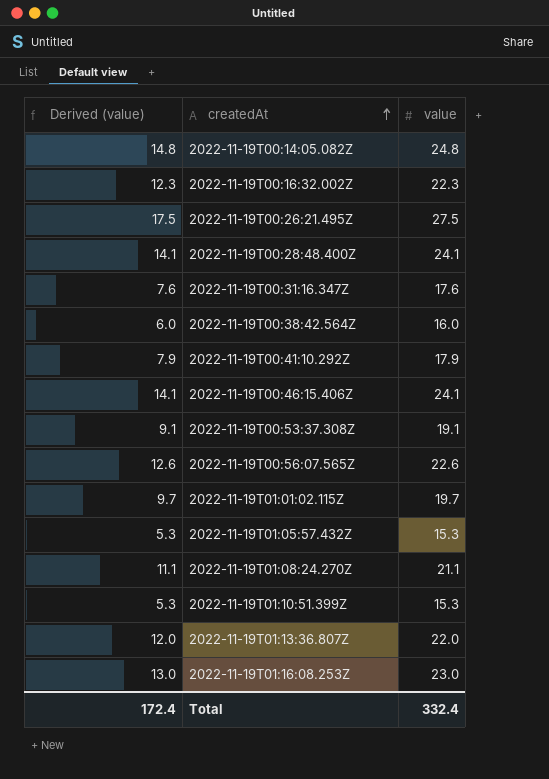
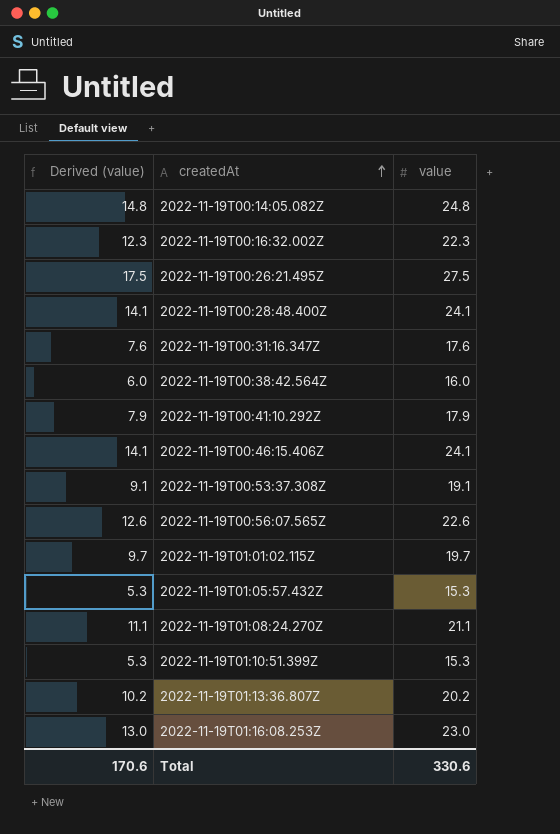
2022-11-19T01:13:36.807Z | Derived (value): 12.0 -> 10.2
2022-11-19T01:13:36.807Z | value: 22.0 -> 20.2
Total | Derived (value): 172.4 -> 170.6
Total | value: 332.4 -> 330.6

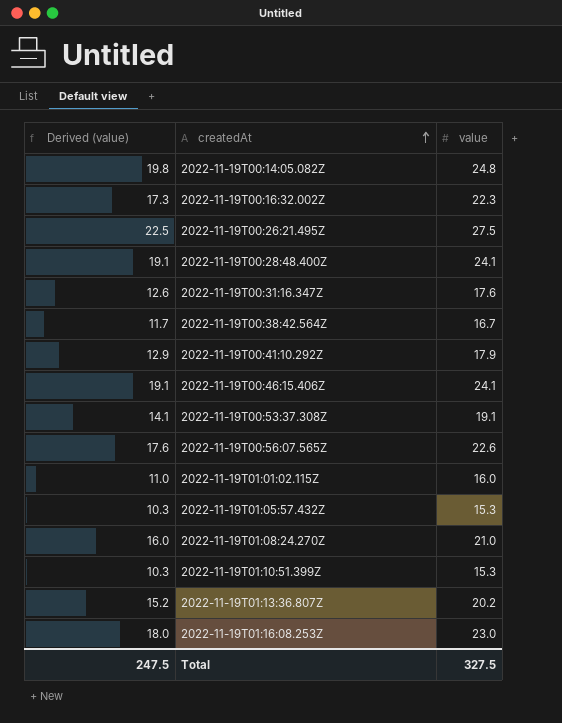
column Derived (value) | formula: [value] - 10 -> [value] - 5
2022-11-19T00:38:42.564Z | value: 16.0 -> 16.7
2022-11-19T01:01:02.115Z | value: 19.7 -> 16.0
2022-11-19T01:08:24.270Z | value: 21.1 -> 21.0
Total | Derived (value): 170.6 -> 247.5
Total | value: 330.6 -> 327.5

